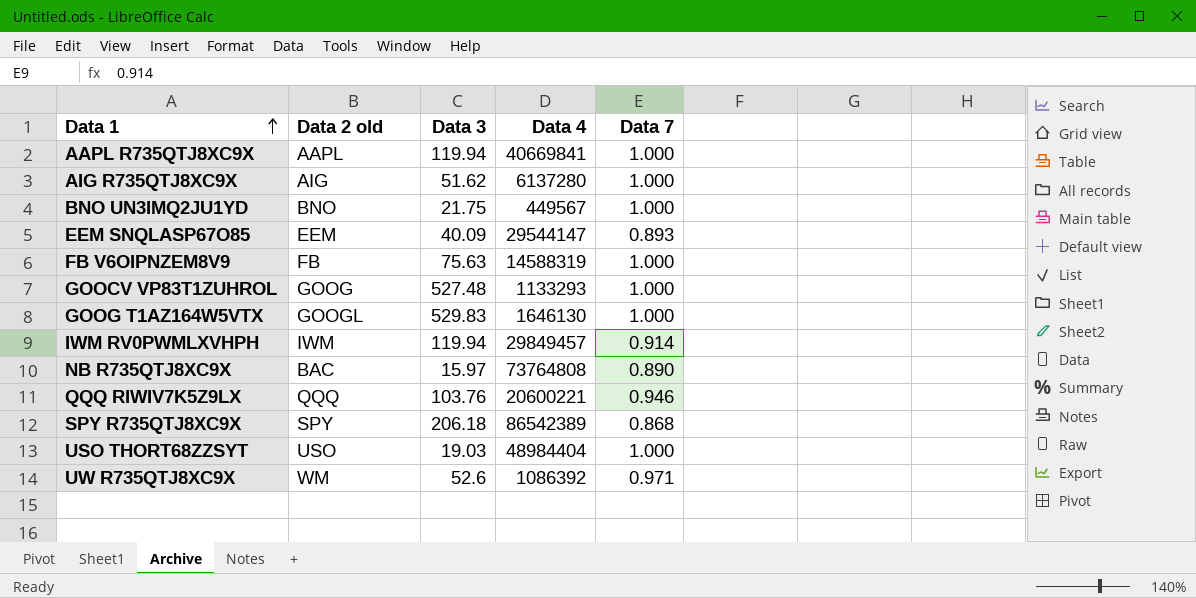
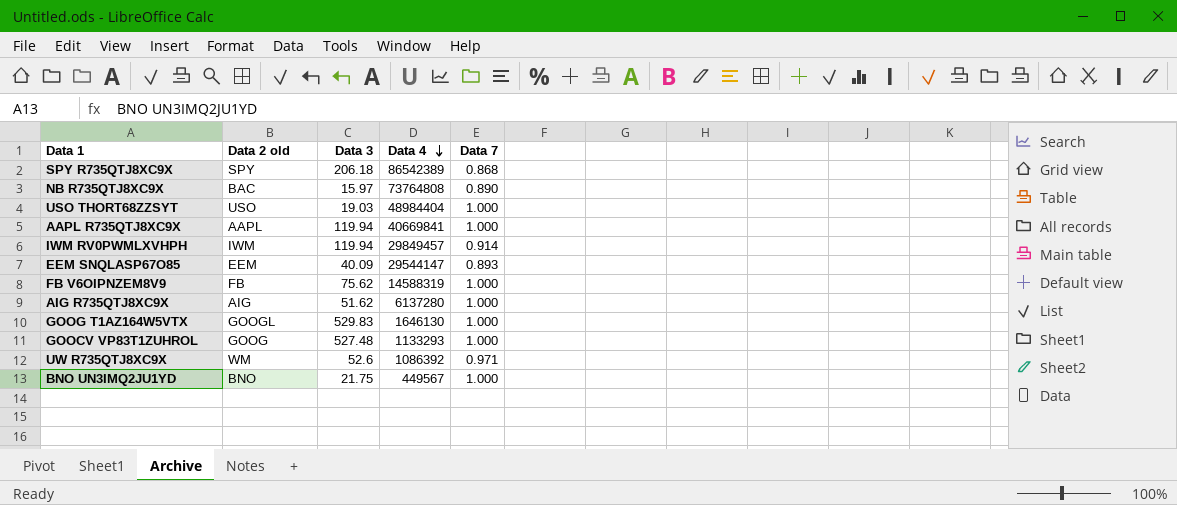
row order: Data 1 ascending -> Data 4 descending
row QQQ RIWIV7K5Z9LX: QQQ | 103.76 | 20600221 | 0.946 -> none
FB V6OIPNZEM8V9 | Data 3: 75.63 -> 75.62

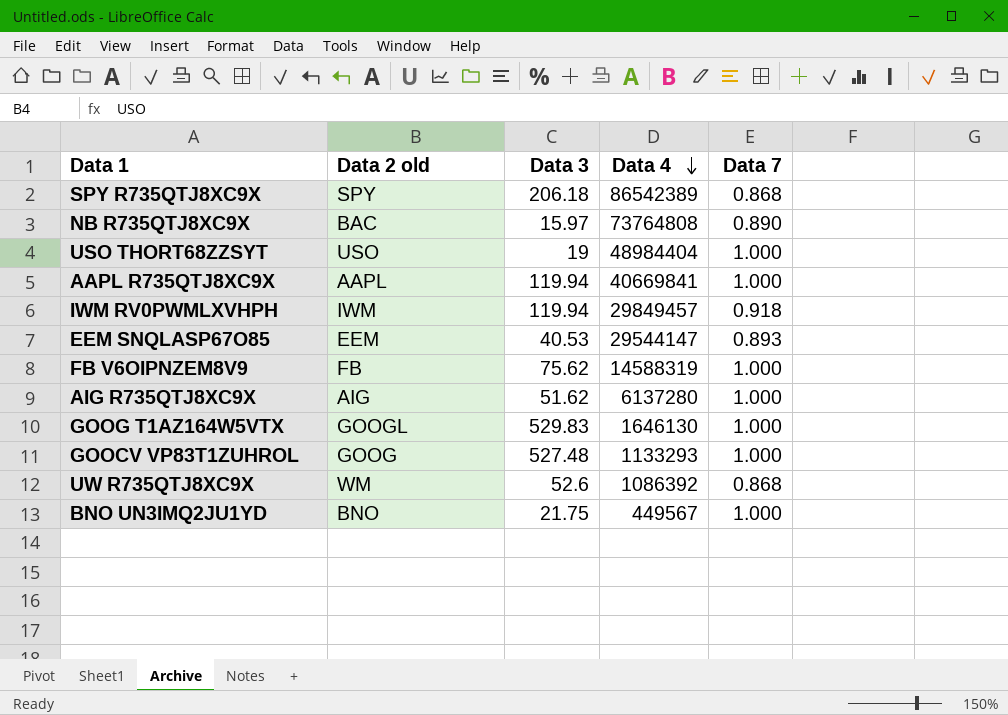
USO THORT68ZZSYT | Data 3: 19.03 -> 19
IWM RV0PWMLXVHPH | Data 7: 0.914 -> 0.918
EEM SNQLASP67O85 | Data 3: 40.09 -> 40.53
UW R735QTJ8XC9X | Data 7: 0.971 -> 0.868

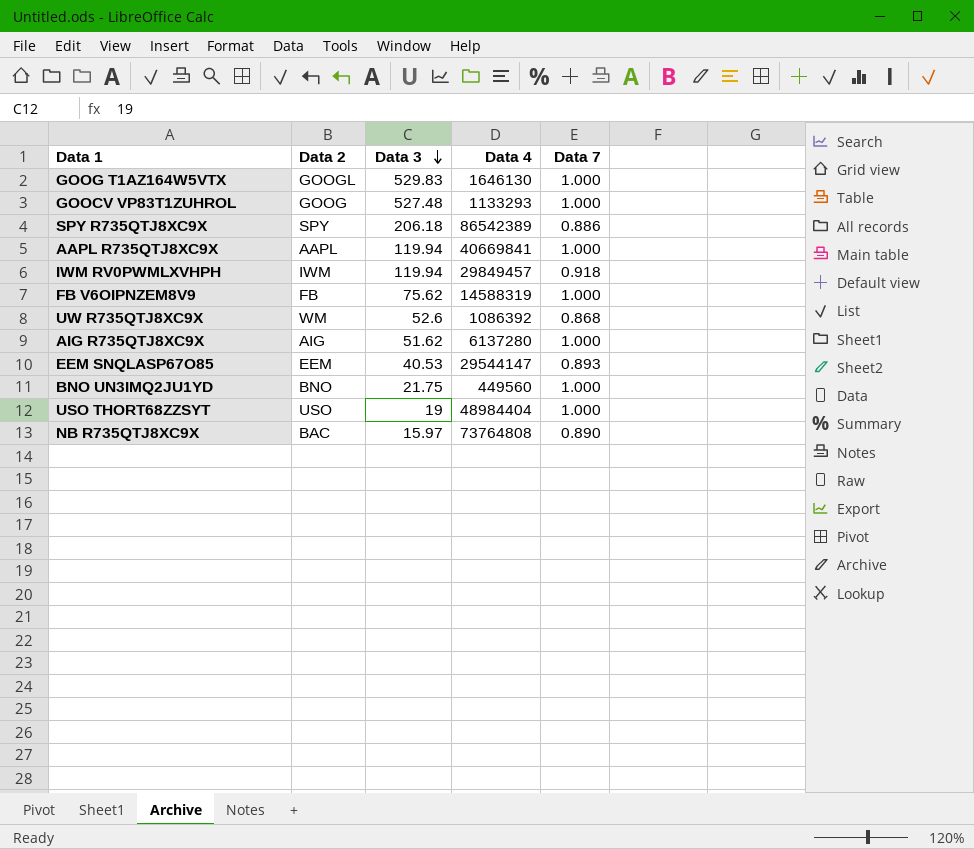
row order: Data 4 descending -> Data 3 descending
column name: Data 2 old -> Data 2
SPY R735QTJ8XC9X | Data 7: 0.868 -> 0.886
BNO UN3IMQ2JU1YD | Data 4: 449567 -> 449560

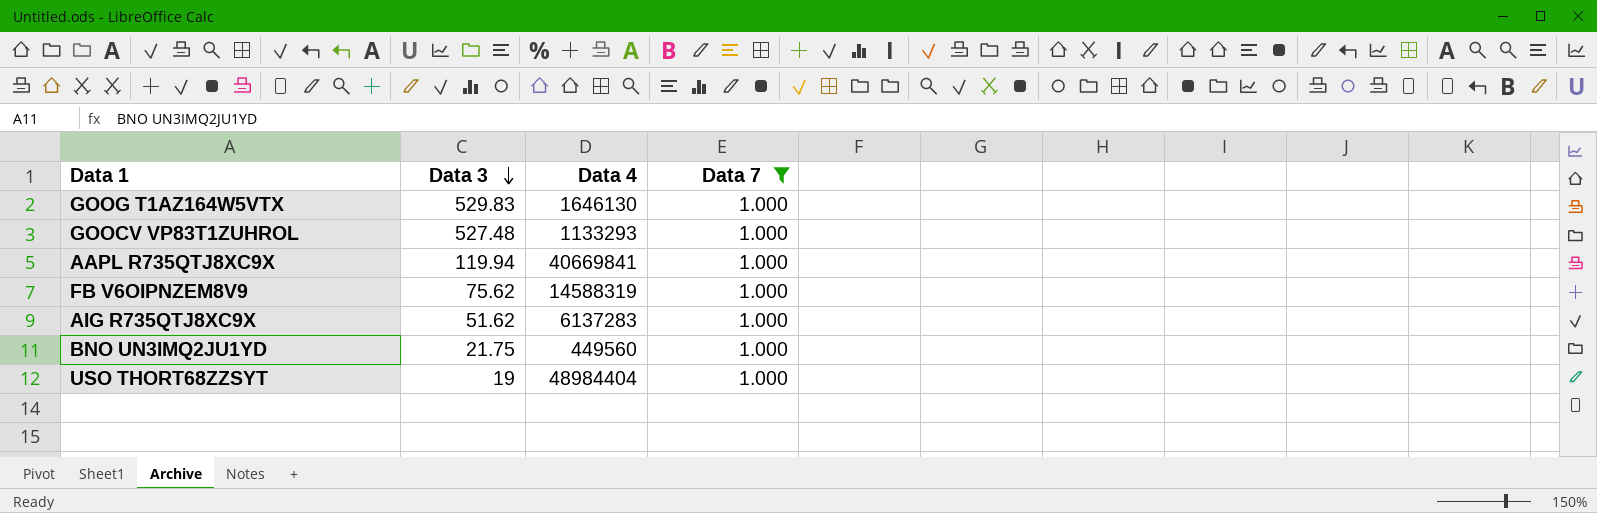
filter: none -> Data 7 = 1.000
column Data 2 | position: 2 -> none
AIG R735QTJ8XC9X | Data 4: 6137280 -> 6137283

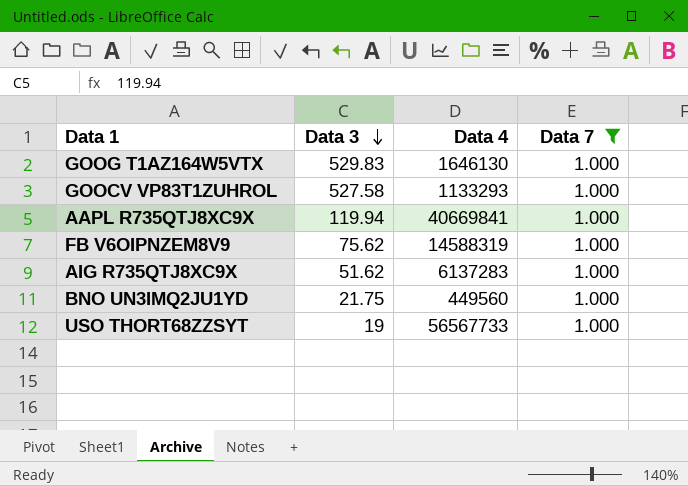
GOOCV VP83T1ZUHROL | Data 3: 527.48 -> 527.58
USO THORT68ZZSYT | Data 4: 48984404 -> 56567733

